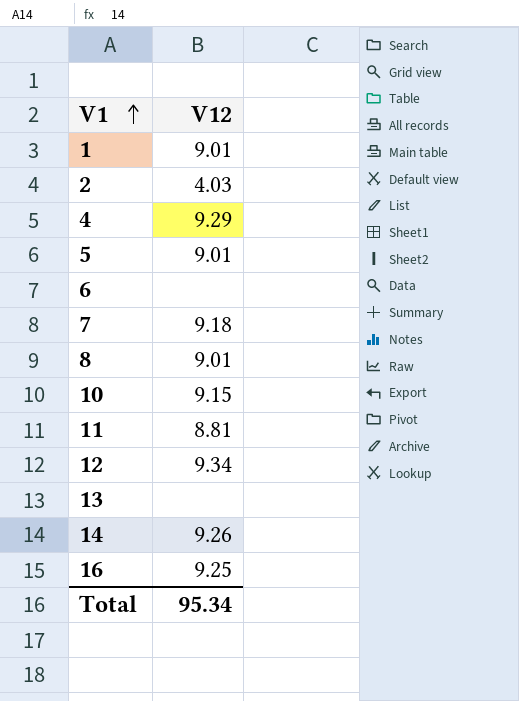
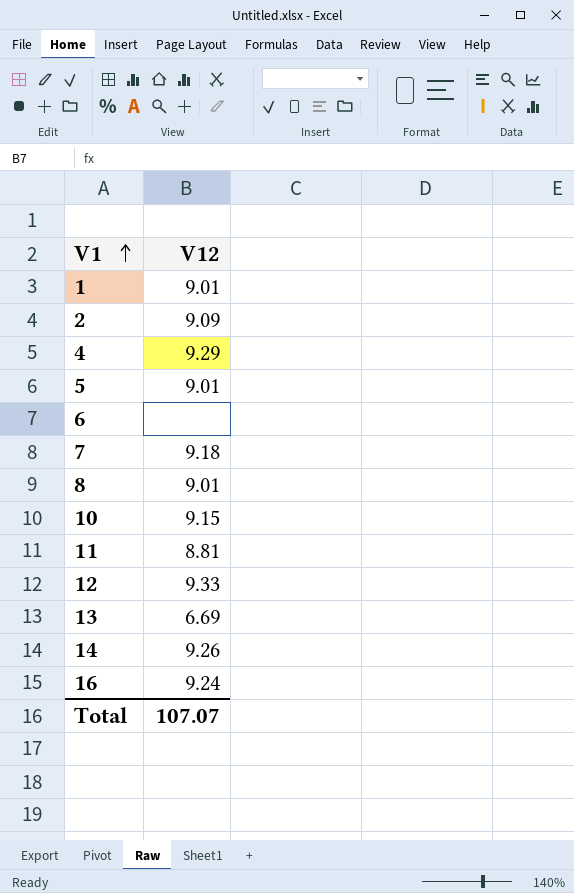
2 | V12: 4.03 -> 9.09
12 | V12: 9.34 -> 9.33
13 | V12: none -> 6.69
16 | V12: 9.25 -> 9.24
Total | V12: 95.34 -> 107.07

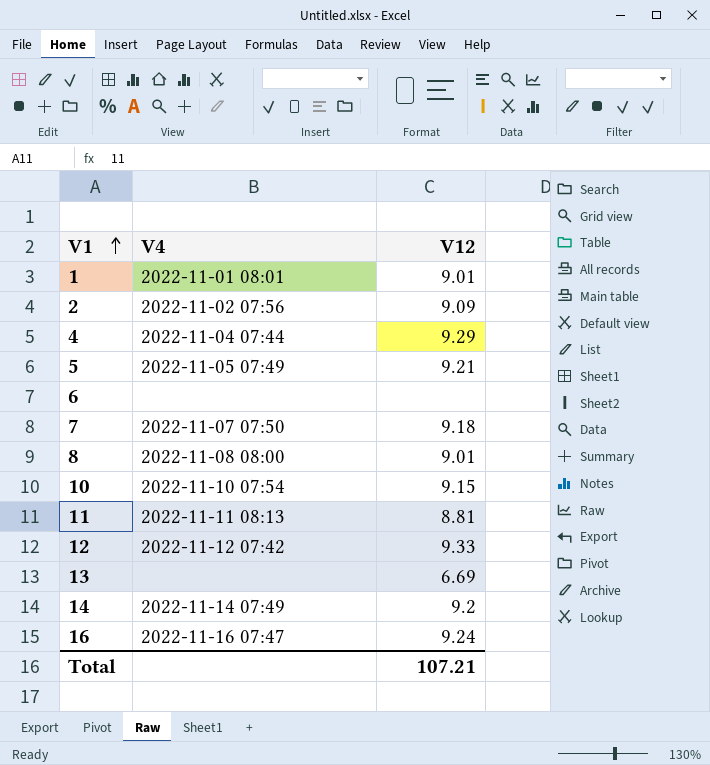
column V4 | position: none -> 2
5 | V12: 9.01 -> 9.21
14 | V12: 9.26 -> 9.2
Total | V12: 107.07 -> 107.21

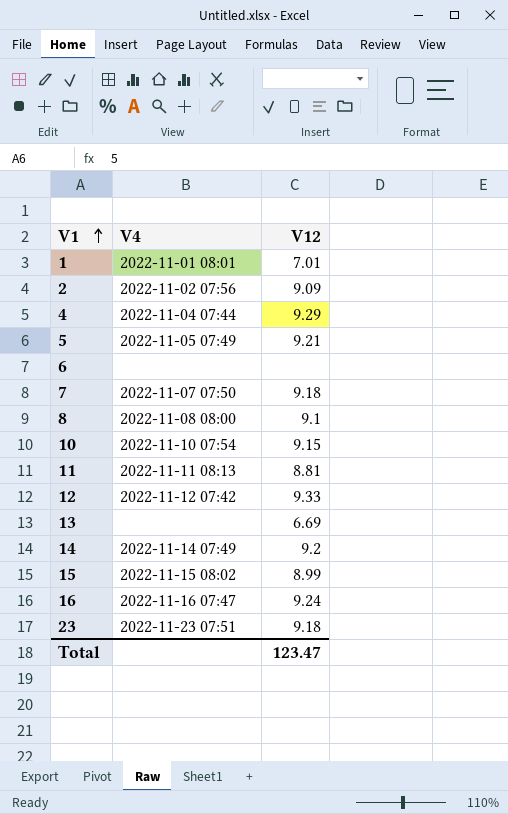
1 | V12: 9.01 -> 7.01
8 | V12: 9.01 -> 9.1
row 15: none -> 2022-11-15 08:02 | 8.99
row 23: none -> 2022-11-23 07:51 | 9.18
Total | V12: 107.21 -> 123.47

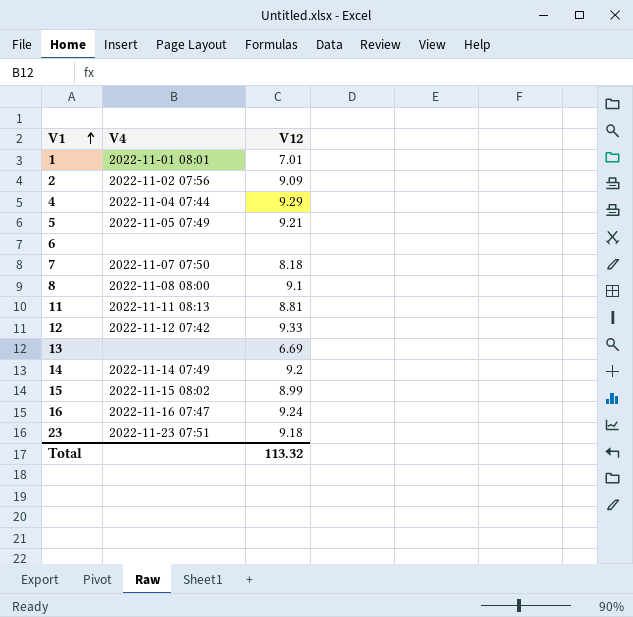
row 10: 2022-11-10 07:54 | 9.15 -> none
7 | V12: 9.18 -> 8.18
Total | V12: 123.47 -> 113.32

